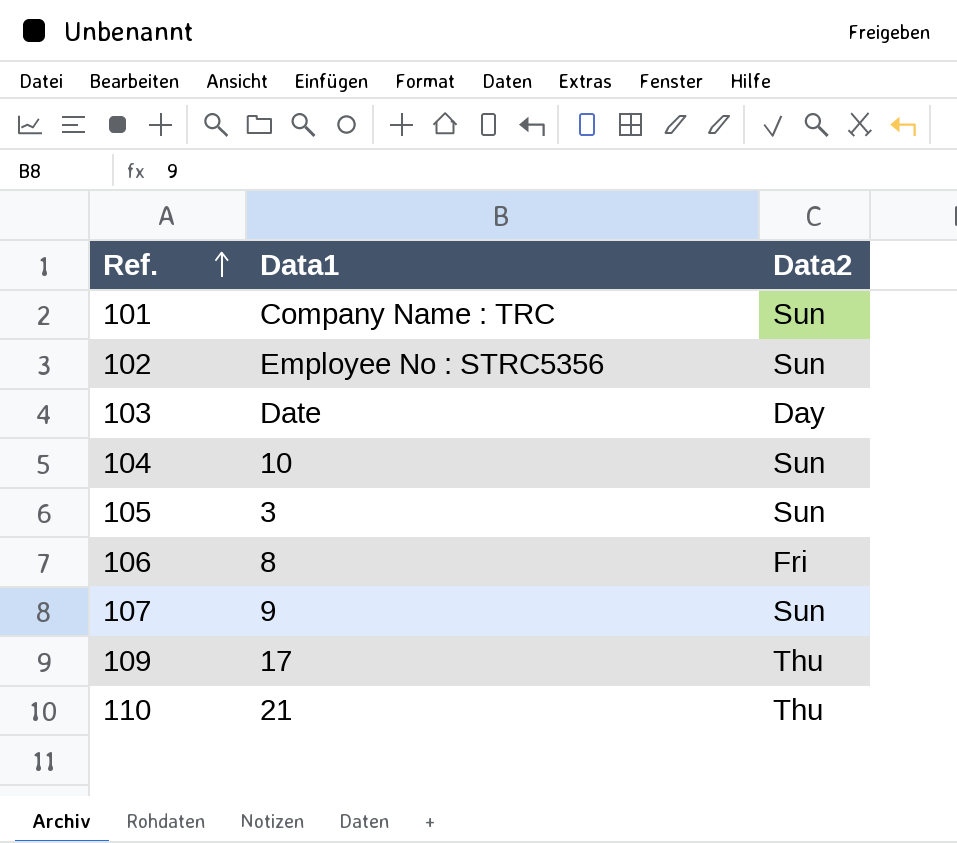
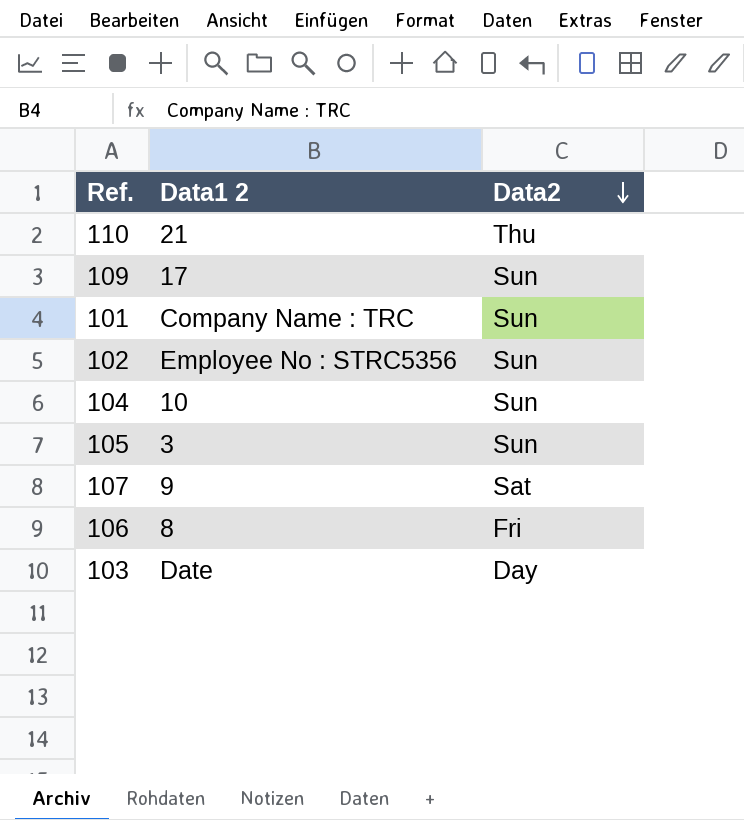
row order: Ref. ascending -> Data2 descending
column name: Data1 -> Data1 2
109 | Data2: Thu -> Sun
107 | Data2: Sun -> Sat

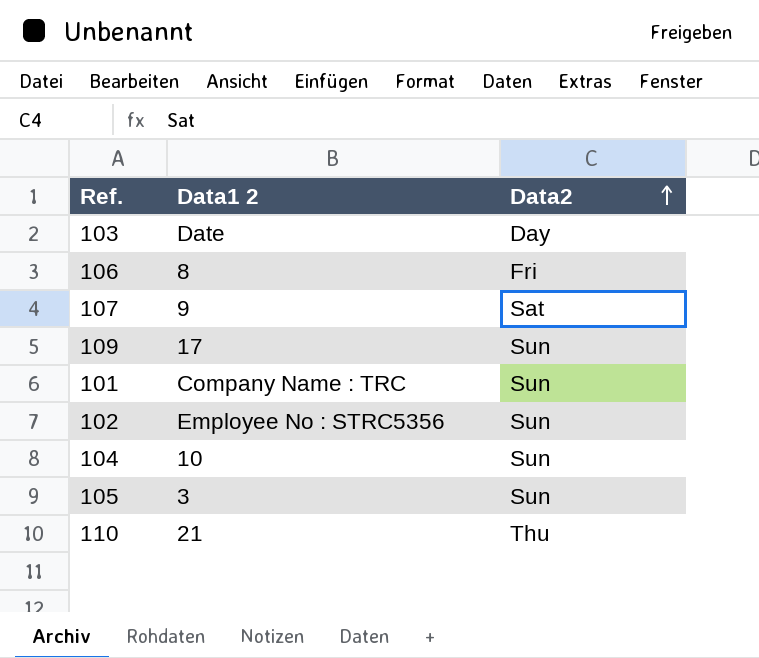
row order: Data2 descending -> Data2 ascending

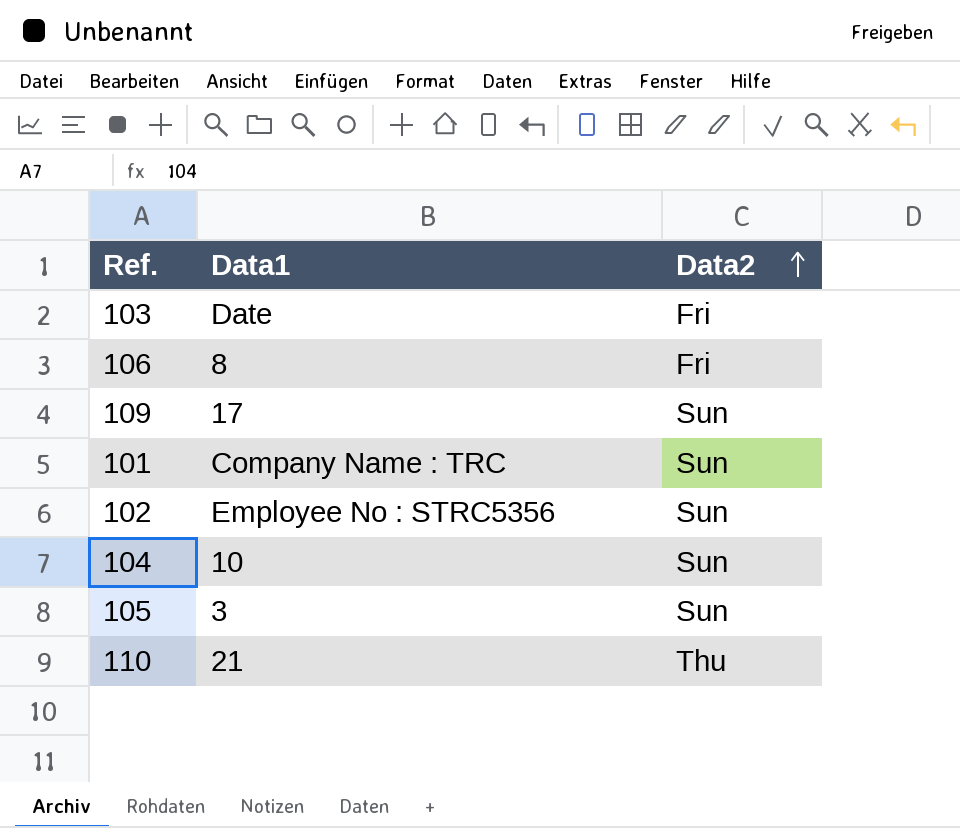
column name: Data1 2 -> Data1
row 107: 9 | Sat -> none
103 | Data2: Day -> Fri

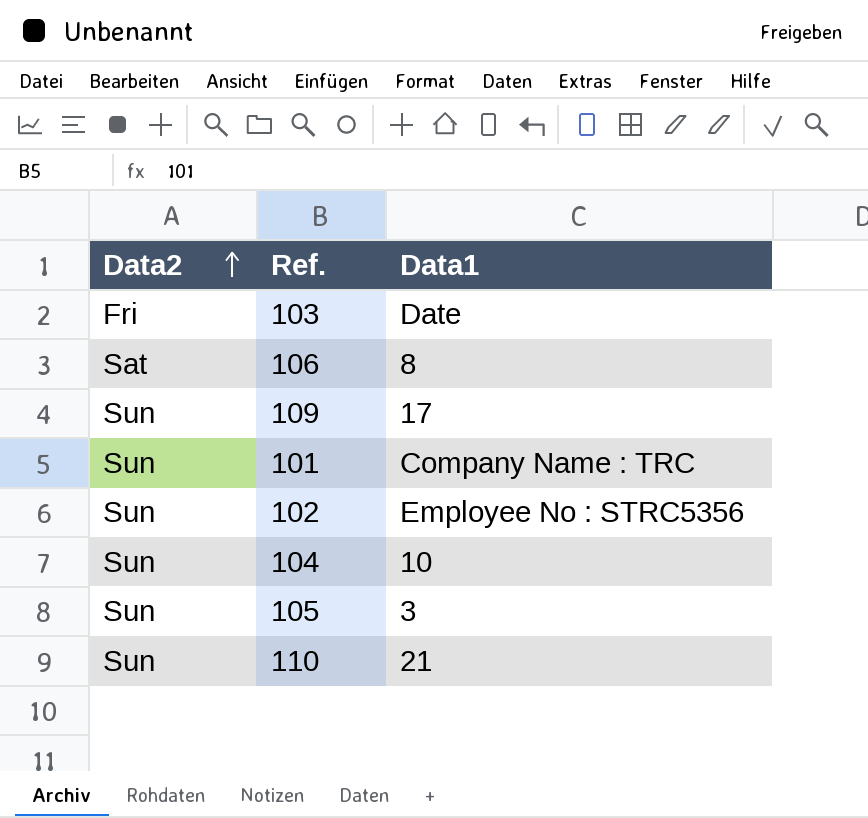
column Data2 | position: 3 -> 1
106 | Data2: Fri -> Sat
110 | Data2: Thu -> Sun

